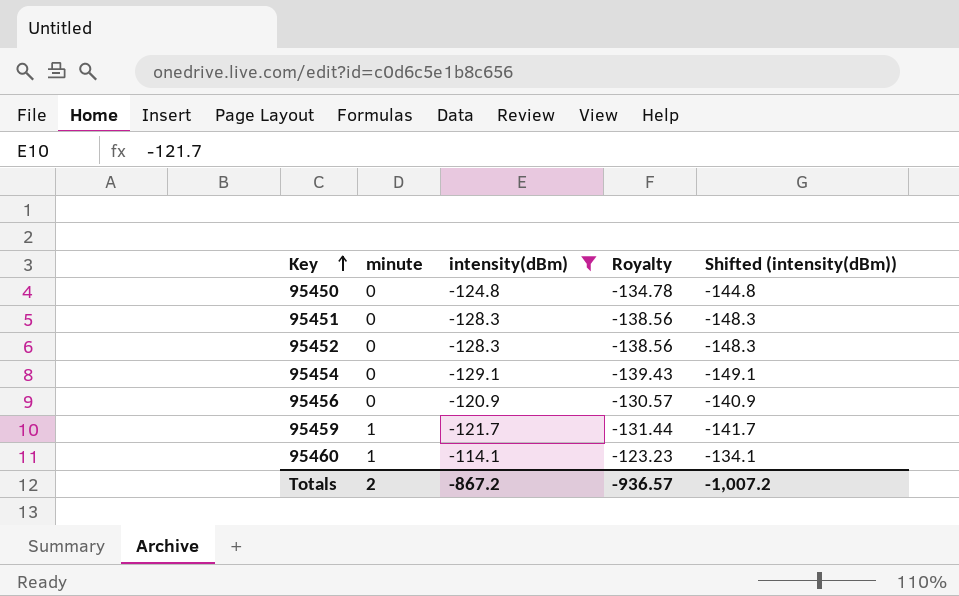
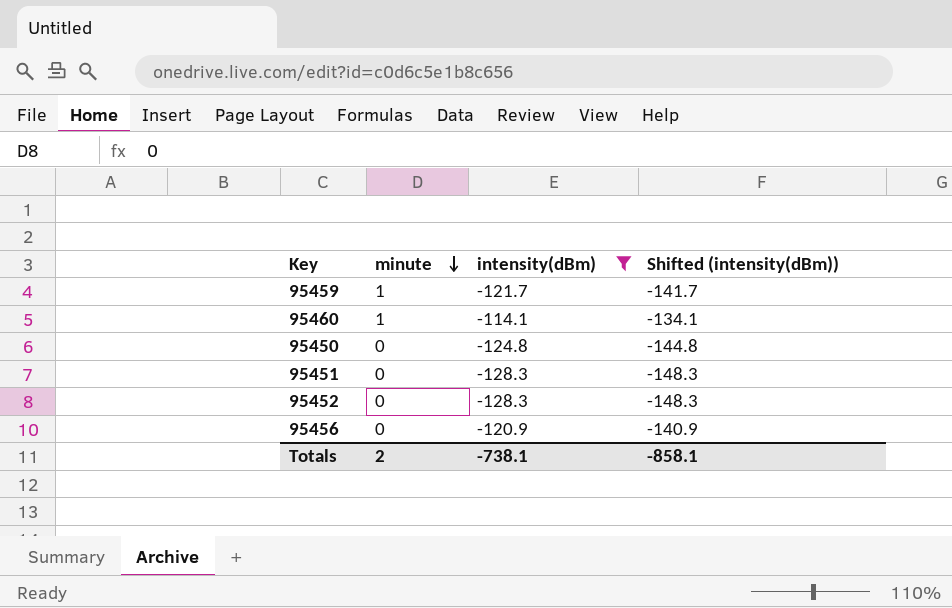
row order: Key ascending -> minute descending
column Royalty | formula: [intensity(dBm)] * 1.08 -> none
row 95454: 0 | -129.1 | -139.43 | -149.1 -> none
Totals | intensity(dBm): -867.2 -> -738.1
Totals | Shifted (intensity(dBm)): -1,007.2 -> -858.1

